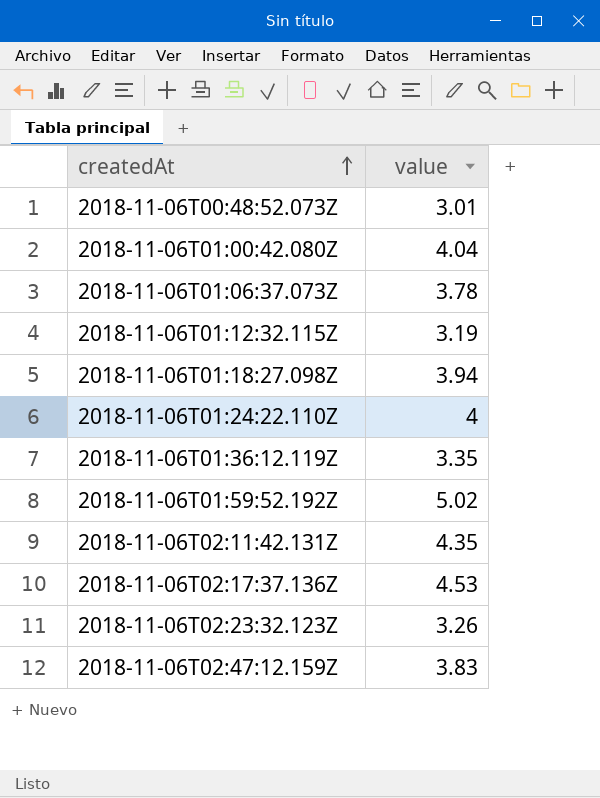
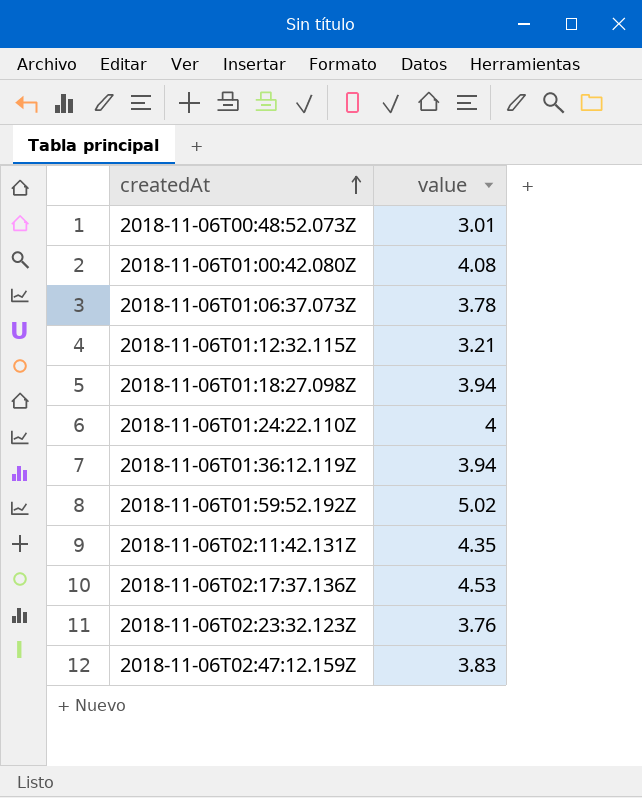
2018-11-06T01:00:42.080Z | value: 4.04 -> 4.08
2018-11-06T01:12:32.115Z | value: 3.19 -> 3.21
2018-11-06T01:36:12.119Z | value: 3.35 -> 3.94
2018-11-06T02:23:32.123Z | value: 3.26 -> 3.76

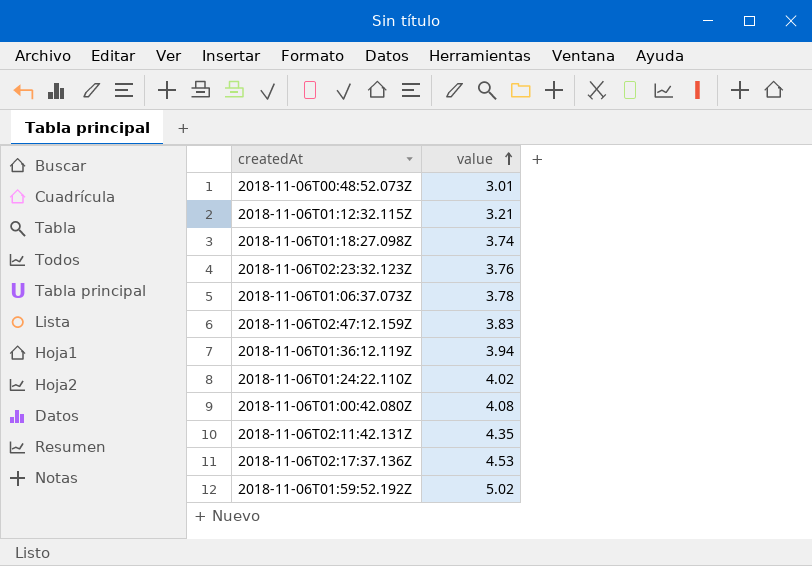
row order: createdAt ascending -> value ascending
2018-11-06T01:18:27.098Z | value: 3.94 -> 3.74
2018-11-06T01:24:22.110Z | value: 4 -> 4.02

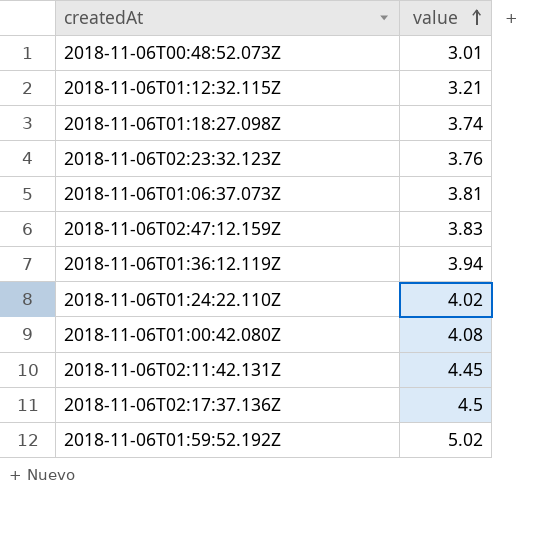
2018-11-06T01:06:37.073Z | value: 3.78 -> 3.81
2018-11-06T02:11:42.131Z | value: 4.35 -> 4.45
2018-11-06T02:17:37.136Z | value: 4.53 -> 4.5

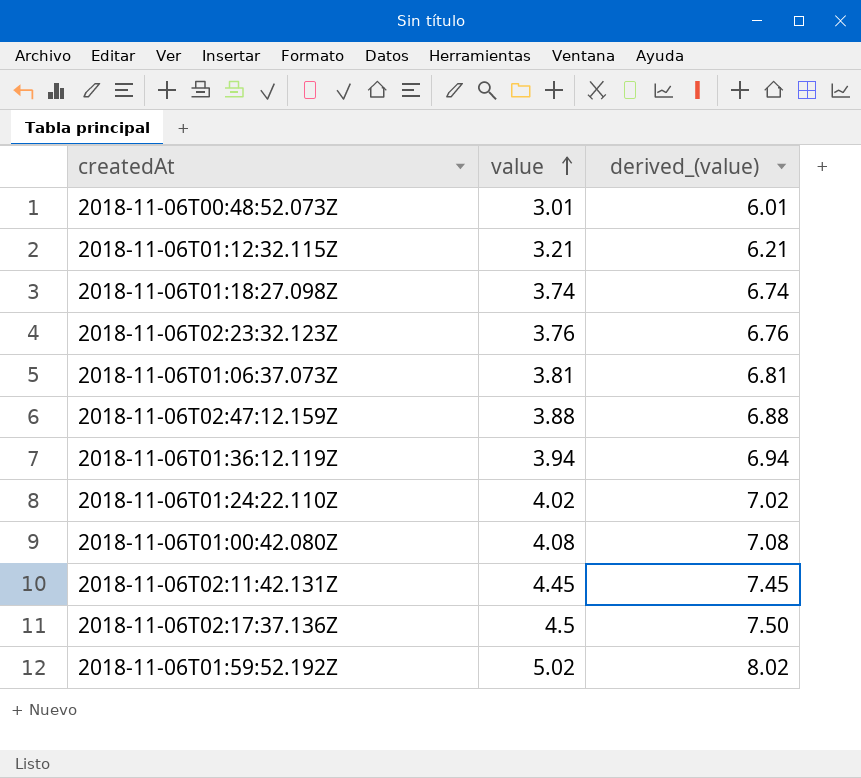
column derived_(value) | formula: none -> [value] + 3
2018-11-06T02:47:12.159Z | value: 3.83 -> 3.88

